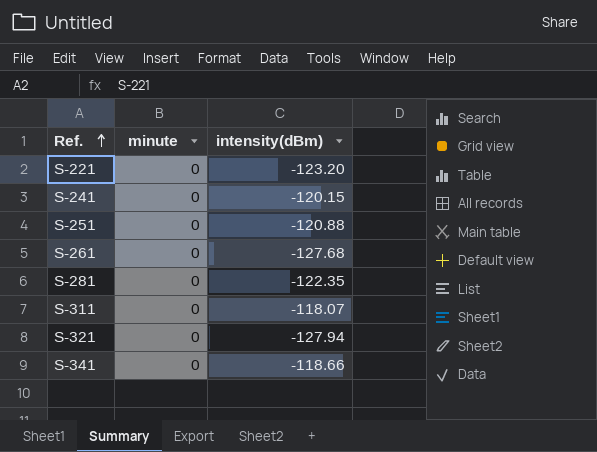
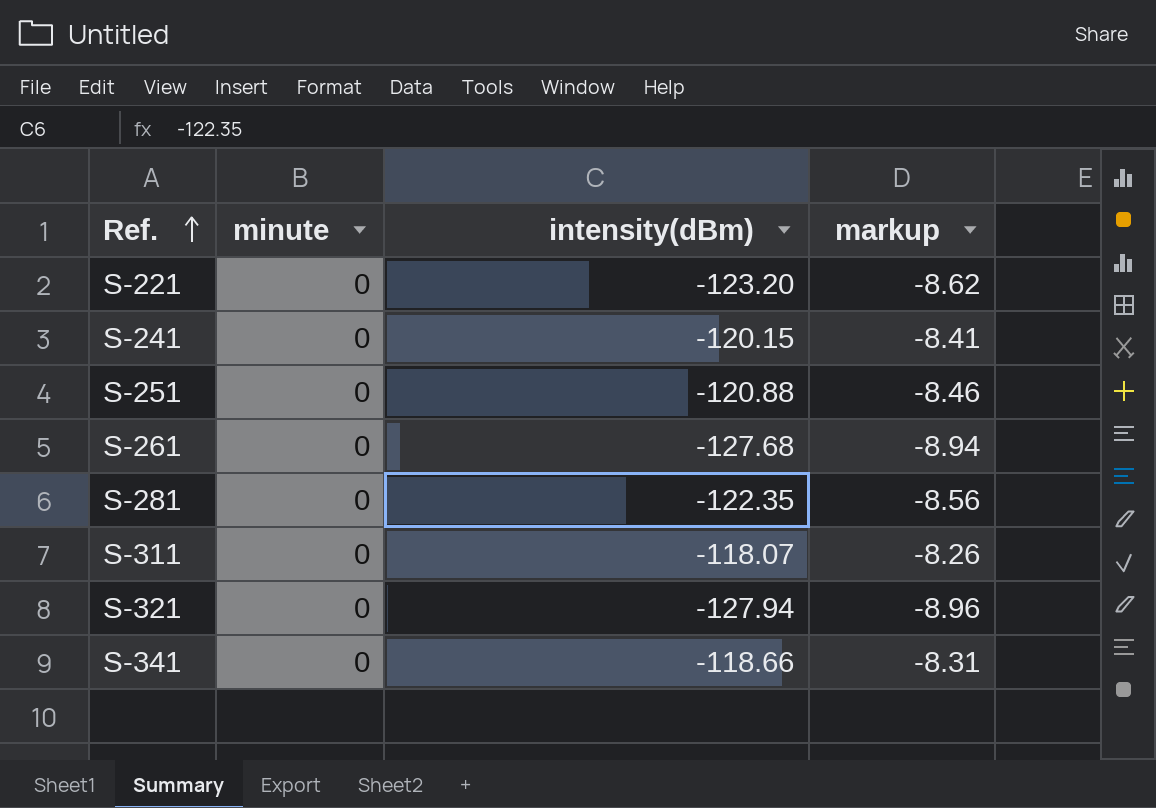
column markup | formula: none -> [intensity(dBm)] * 0.07

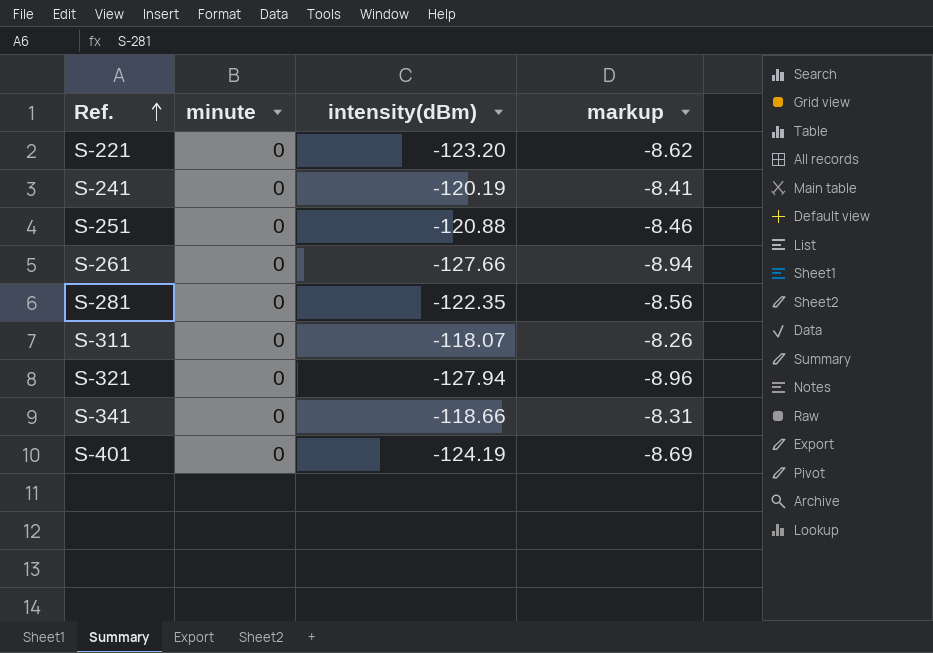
S-241 | intensity(dBm): -120.15 -> -120.19
S-261 | intensity(dBm): -127.68 -> -127.66
row S-401: none -> 0 | -124.19 | -8.69

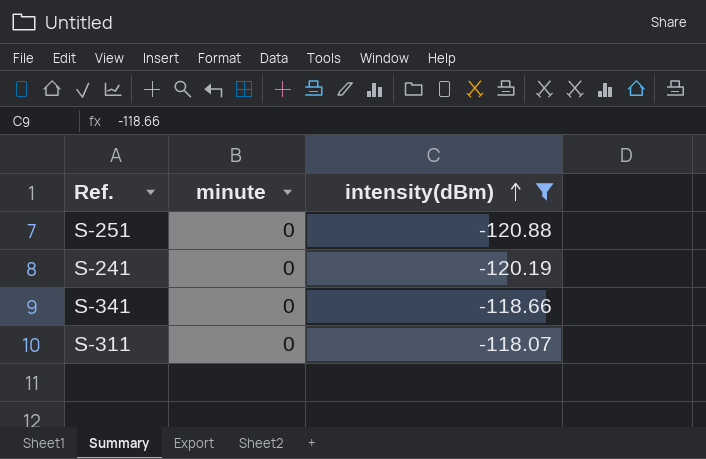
filter: none -> intensity(dBm) >= -120.88
row order: Ref. ascending -> intensity(dBm) ascending
column markup | formula: [intensity(dBm)] * 0.07 -> none

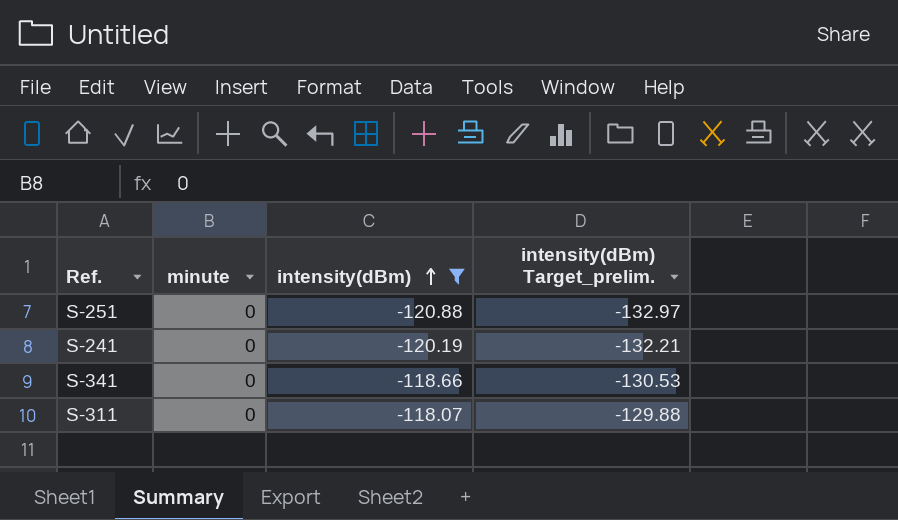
column intensity(dBm) Target_prelim. | formula: none -> [intensity(dBm)] * 1.1

